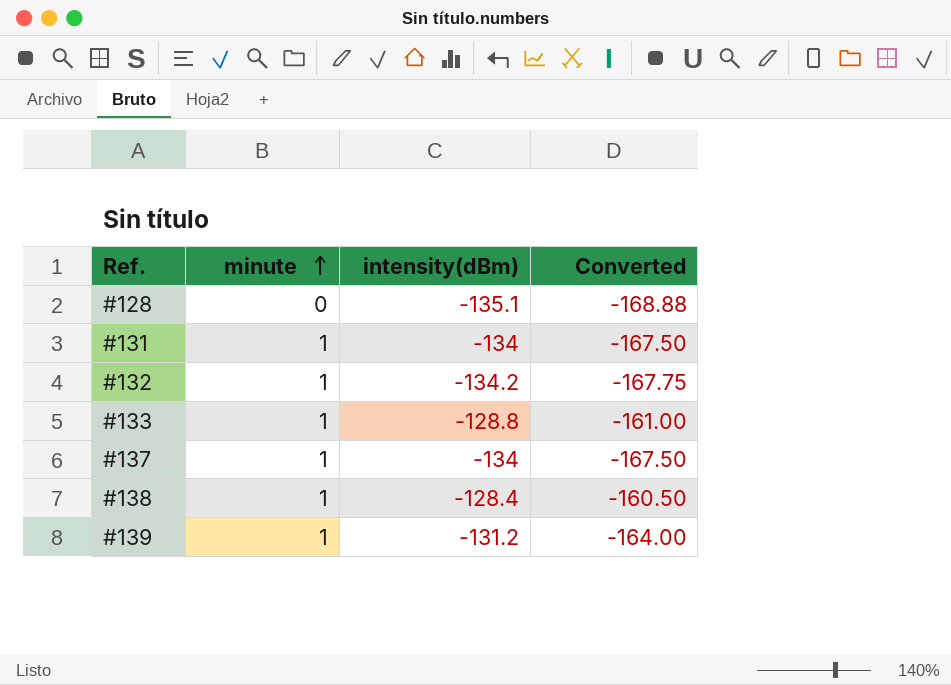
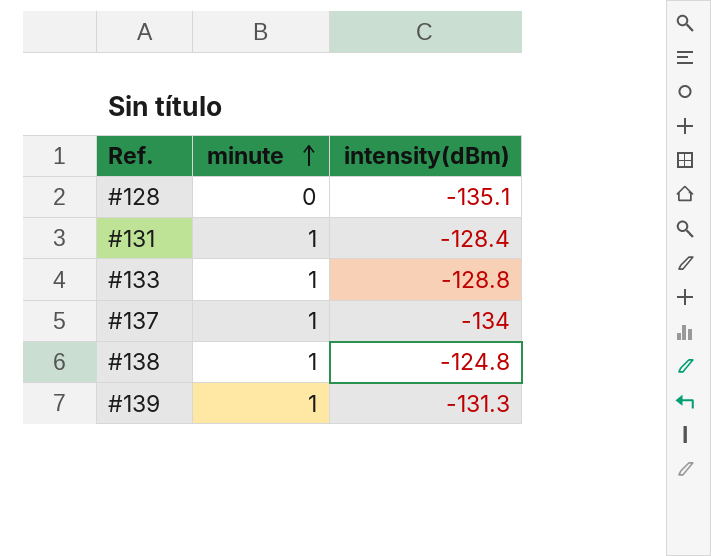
column Converted | formula: [intensity(dBm)] * 1.25 -> none
row #132: 1 | -134.2 | -167.75 -> none
#131 | intensity(dBm): -134 -> -128.4
#138 | intensity(dBm): -128.4 -> -124.8
#139 | intensity(dBm): -131.2 -> -131.3

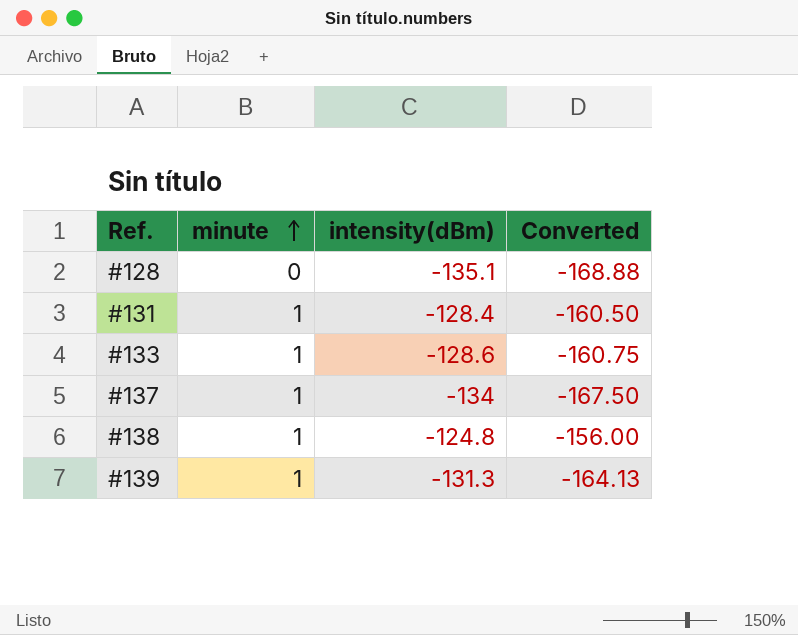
column Converted | formula: none -> [intensity(dBm)] * 1.25
#133 | intensity(dBm): -128.8 -> -128.6

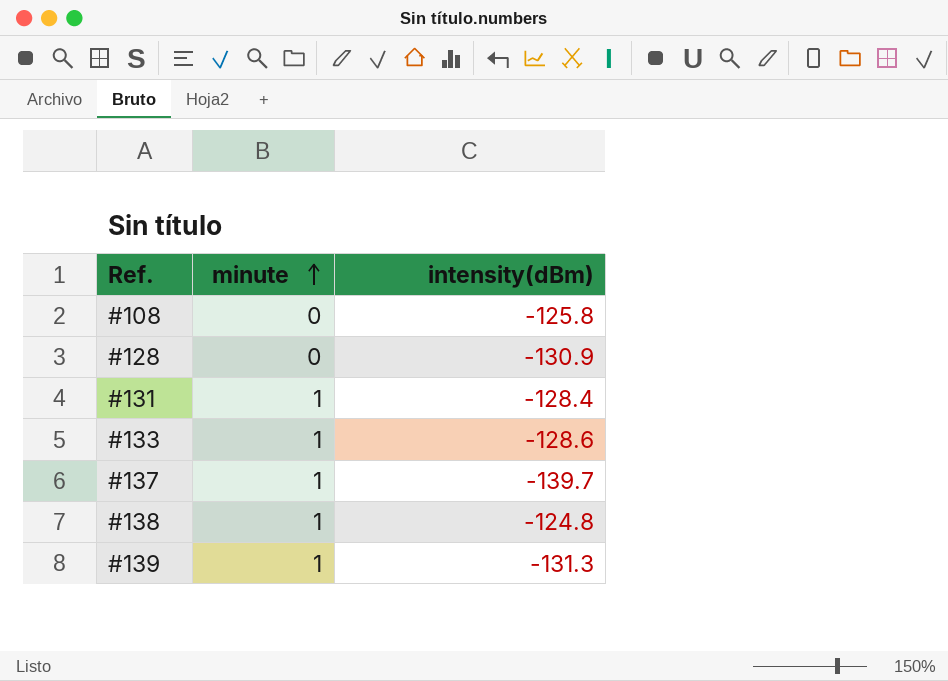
column Converted | formula: [intensity(dBm)] * 1.25 -> none
row #108: none -> 0 | -125.8
#128 | intensity(dBm): -135.1 -> -130.9
#137 | intensity(dBm): -134 -> -139.7

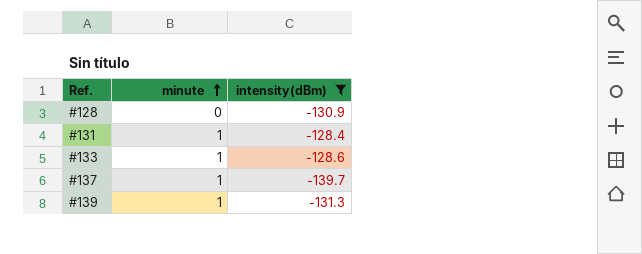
filter: none -> intensity(dBm) <= -128.4

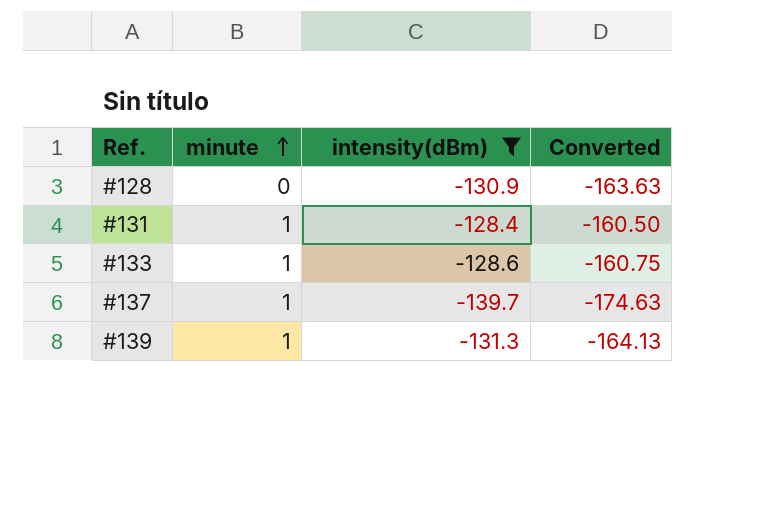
column Converted | formula: none -> [intensity(dBm)] * 1.25

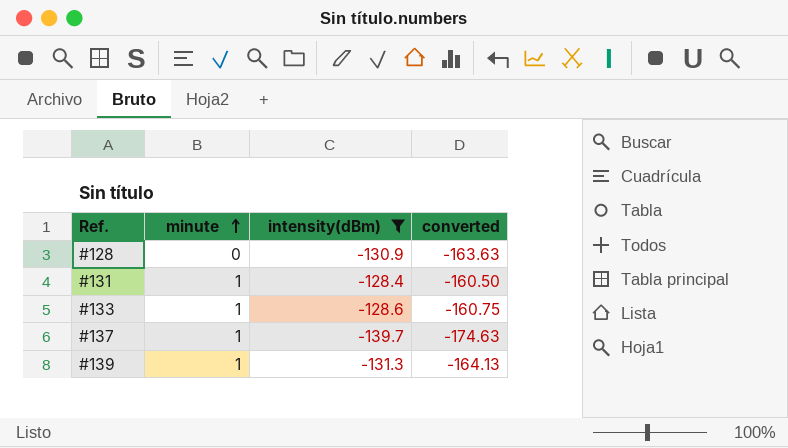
column name: Converted -> converted

